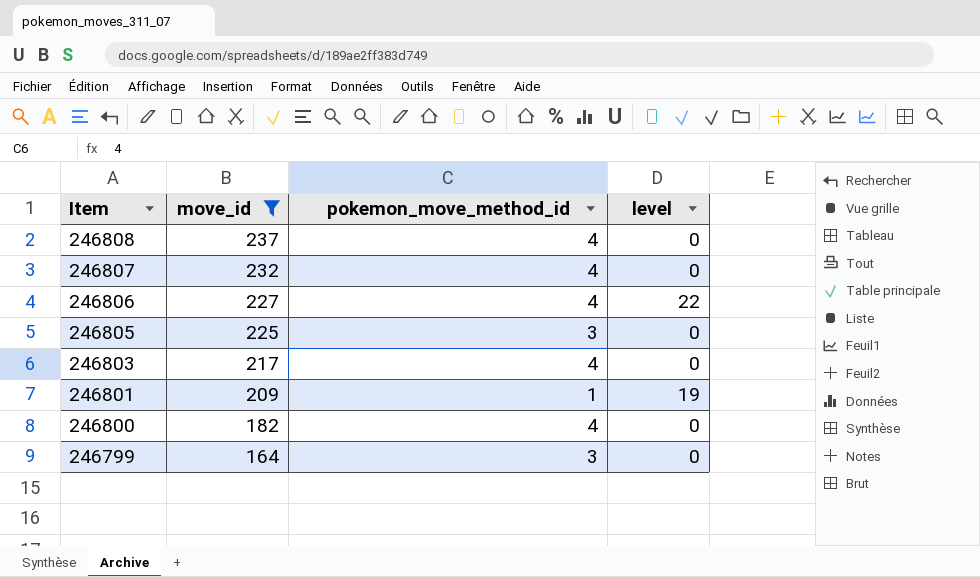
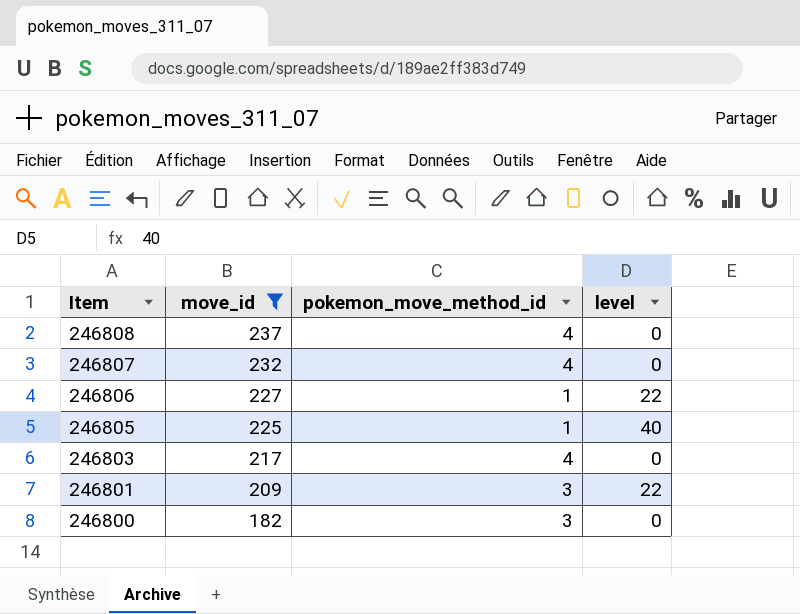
row 246799: 164 | 3 | 0 -> none
246806 | pokemon_move_method_id: 4 -> 1
246805 | pokemon_move_method_id: 3 -> 1
246805 | level: 0 -> 40
246801 | pokemon_move_method_id: 1 -> 3
246801 | level: 19 -> 22
246800 | pokemon_move_method_id: 4 -> 3

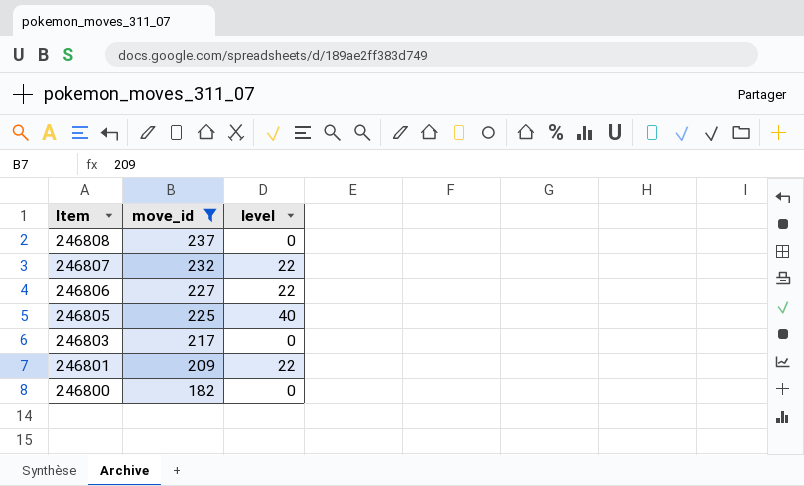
column pokemon_move_method_id | position: 3 -> none
246807 | level: 0 -> 22

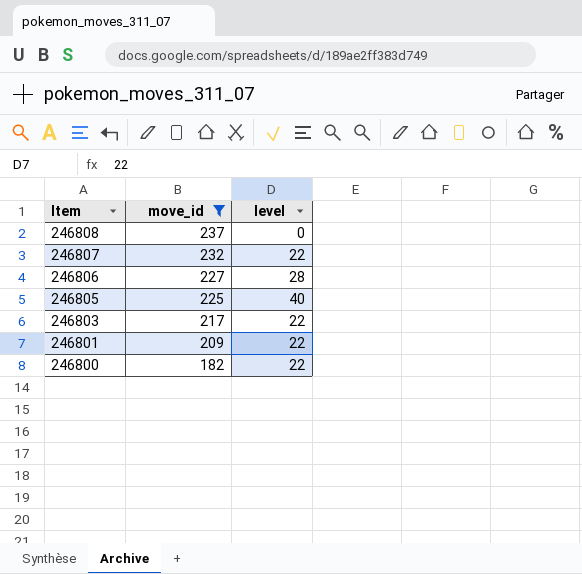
246806 | level: 22 -> 28
246803 | level: 0 -> 22
246800 | level: 0 -> 22

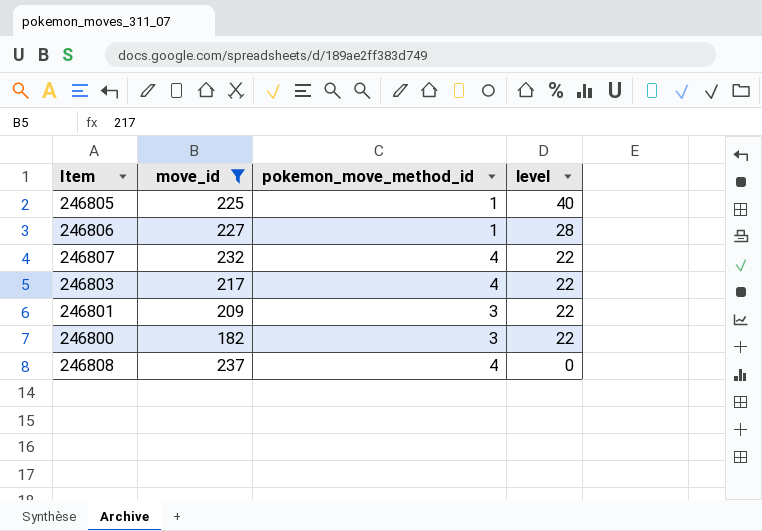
row order: Item descending -> level descending
column pokemon_move_method_id | position: none -> 3

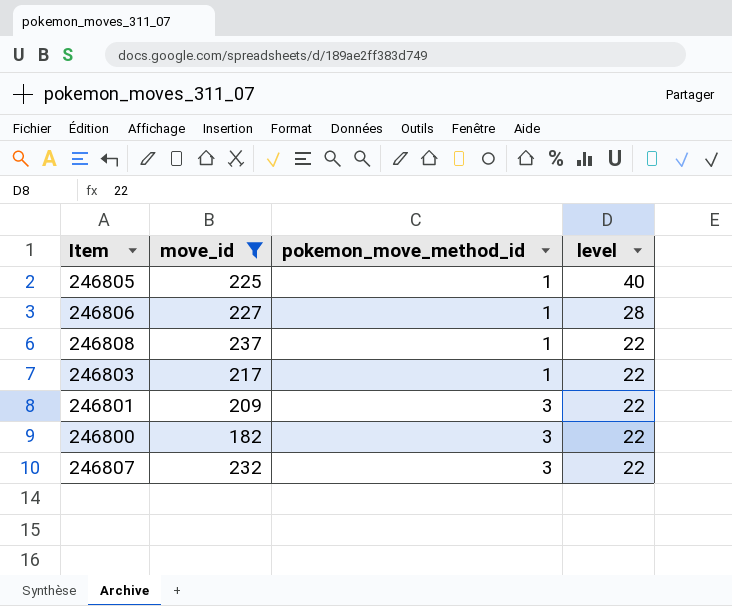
row order: level descending -> pokemon_move_method_id ascending
246808 | pokemon_move_method_id: 4 -> 1
246808 | level: 0 -> 22
246803 | pokemon_move_method_id: 4 -> 1
246807 | pokemon_move_method_id: 4 -> 3

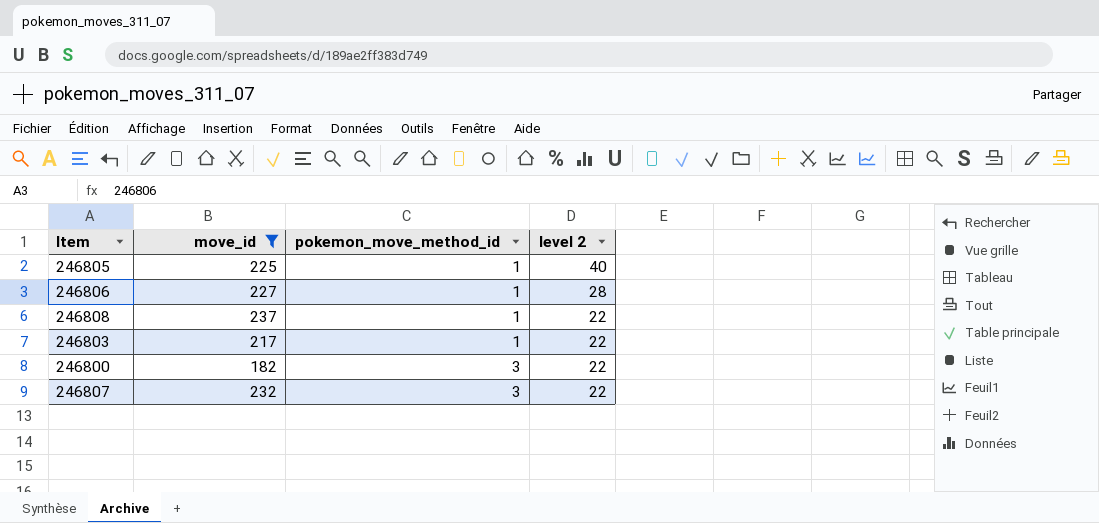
column name: level -> level 2
row 246801: 209 | 3 | 22 -> none

